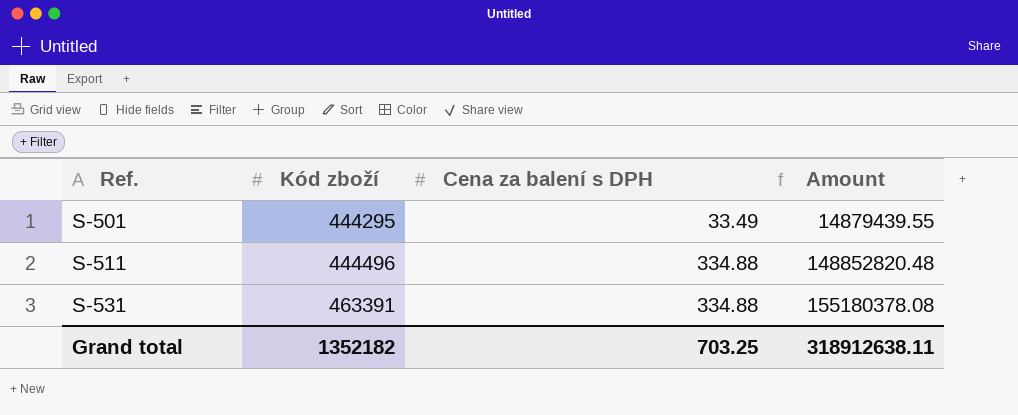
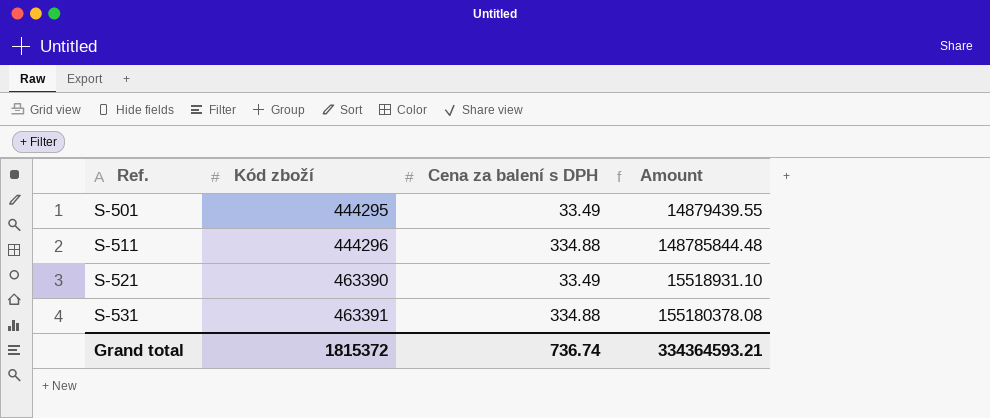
S-511 | Kód zboží: 444496 -> 444296
S-511 | Amount: 148852820.48 -> 148785844.48
row S-521: none -> 463390 | 33.49 | 15518931.10
Grand total | Kód zboží: 1352182 -> 1815372
Grand total | Cena za balení s DPH: 703.25 -> 736.74
Grand total | Amount: 318912638.11 -> 334364593.21

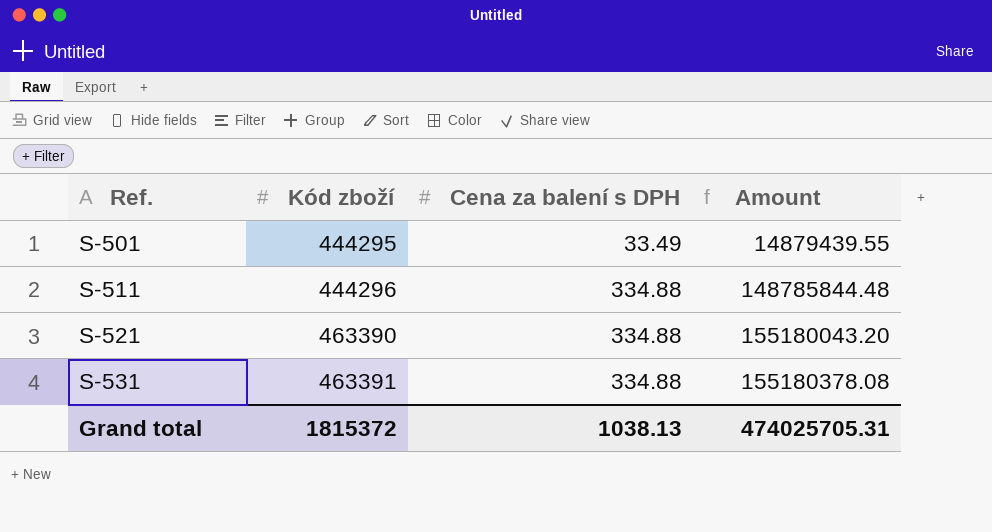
S-521 | Cena za balení s DPH: 33.49 -> 334.88
S-521 | Amount: 15518931.10 -> 155180043.20
Grand total | Cena za balení s DPH: 736.74 -> 1038.13
Grand total | Amount: 334364593.21 -> 474025705.31

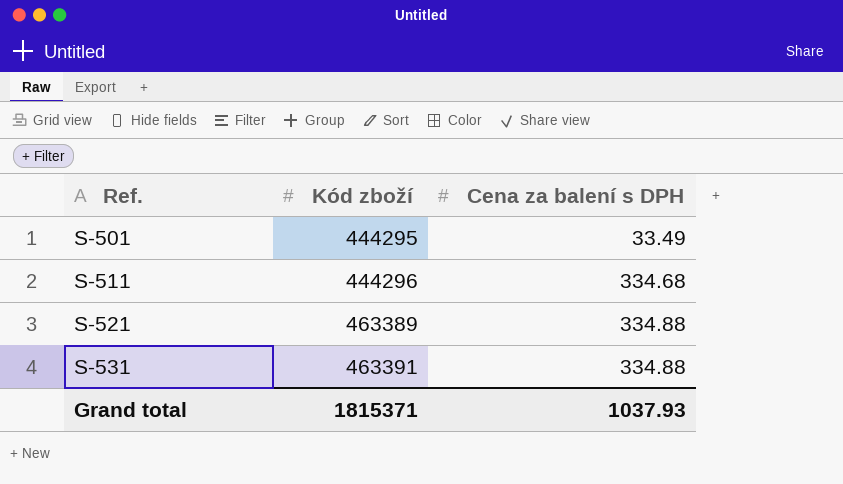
column Amount | formula: [Kód zboží] * [Cena za balení s DPH] -> none
S-511 | Cena za balení s DPH: 334.88 -> 334.68
S-521 | Kód zboží: 463390 -> 463389
Grand total | Kód zboží: 1815372 -> 1815371
Grand total | Cena za balení s DPH: 1038.13 -> 1037.93

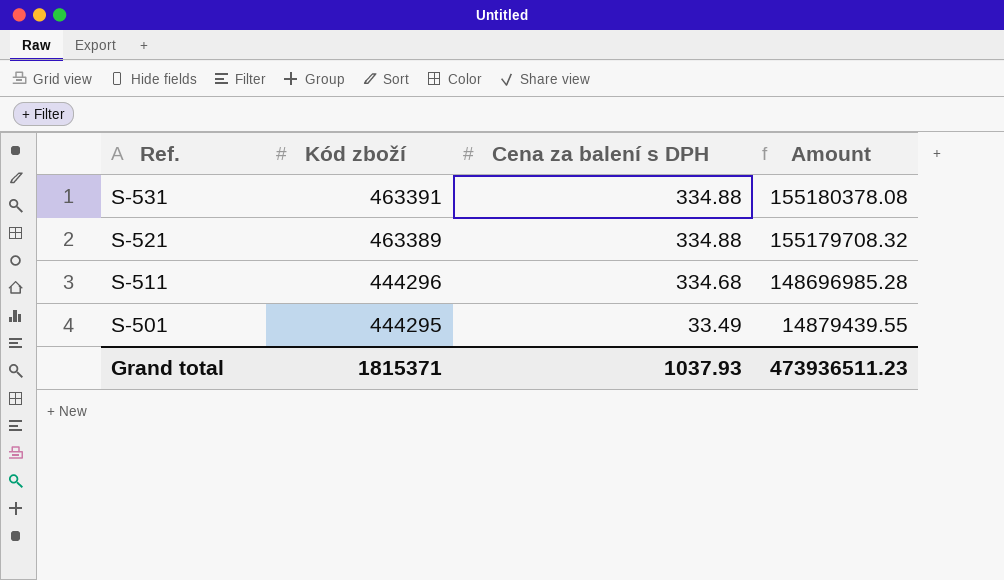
row order: Ref. ascending -> Ref. descending
column Amount | formula: none -> [Kód zboží] * [Cena za balení s DPH]

